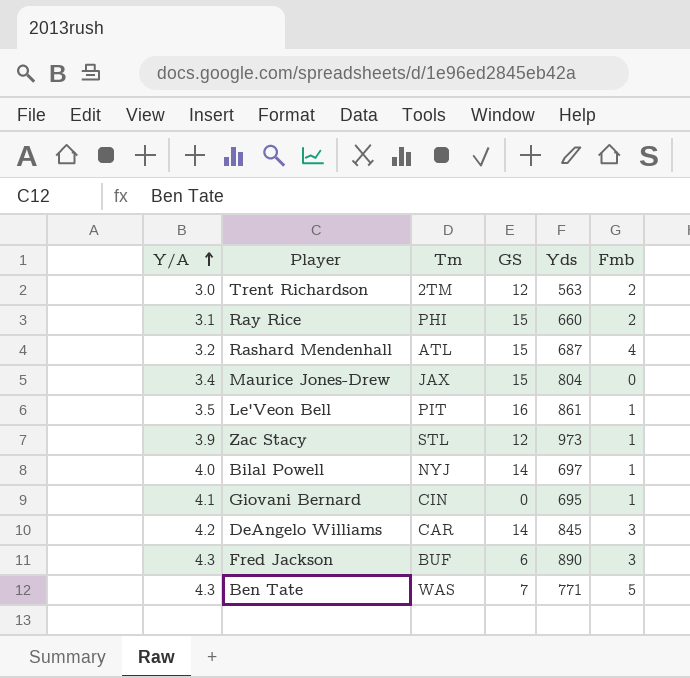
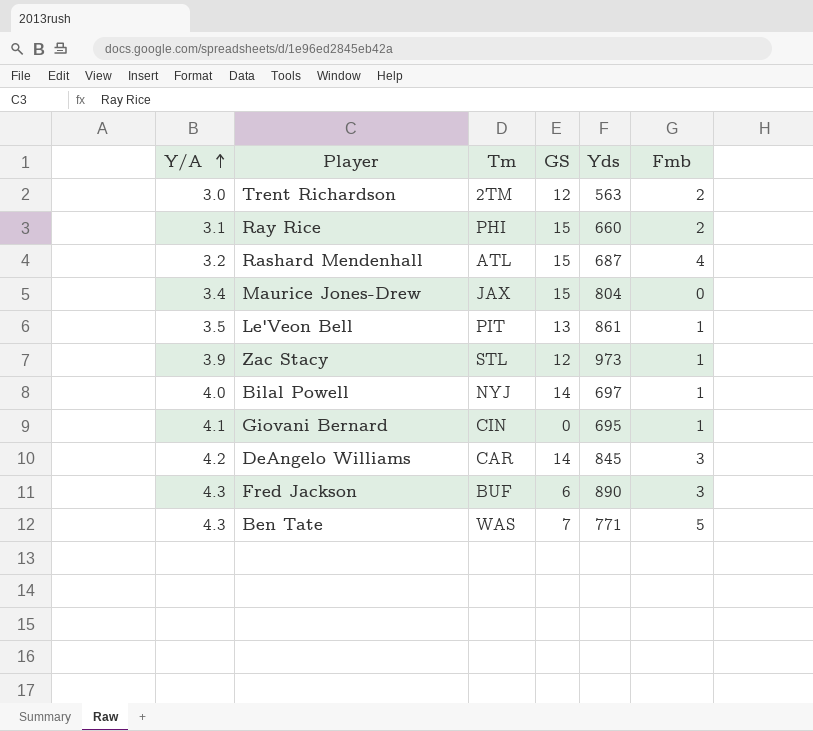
Le'Veon Bell | GS: 16 -> 13

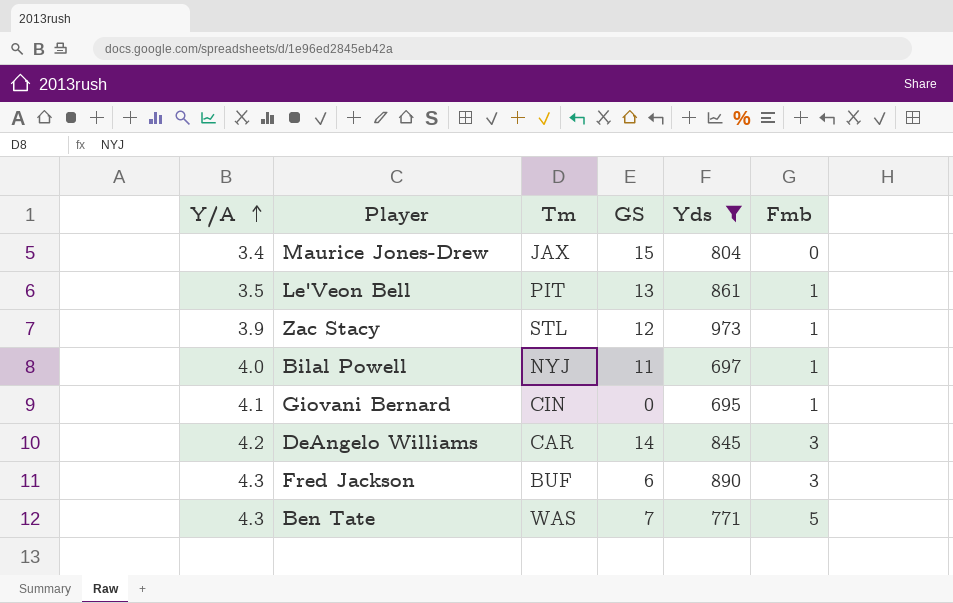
filter: none -> Yds >= 695
Bilal Powell | GS: 14 -> 11

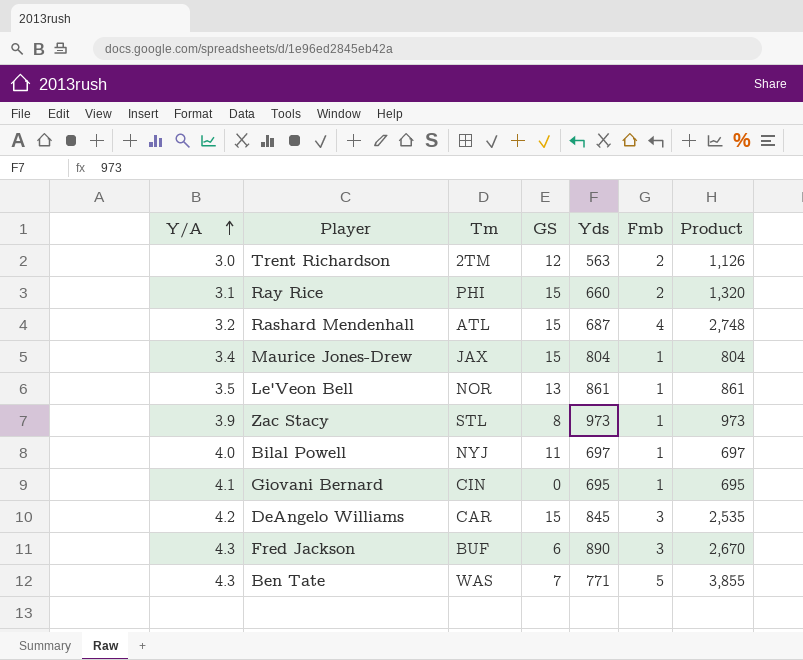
filter: Yds >= 695 -> none
column Product | formula: none -> [Yds] * [Fmb]
Maurice Jones-Drew | Fmb: 0 -> 1
Le'Veon Bell | Tm: PIT -> NOR
Zac Stacy | GS: 12 -> 8
DeAngelo Williams | GS: 14 -> 15

